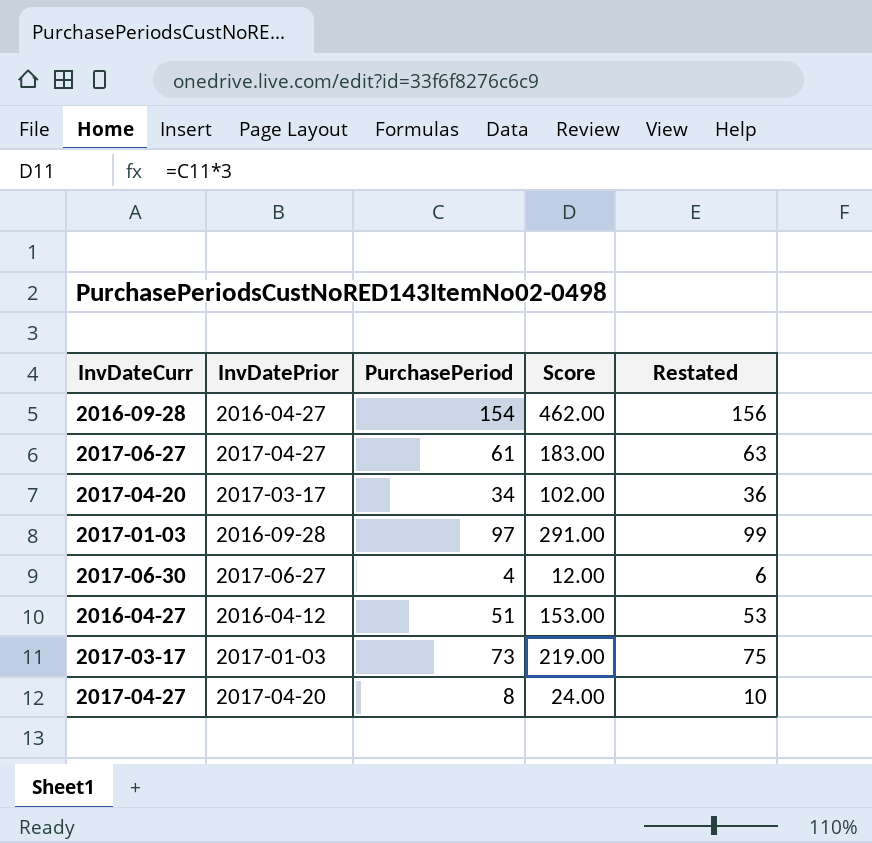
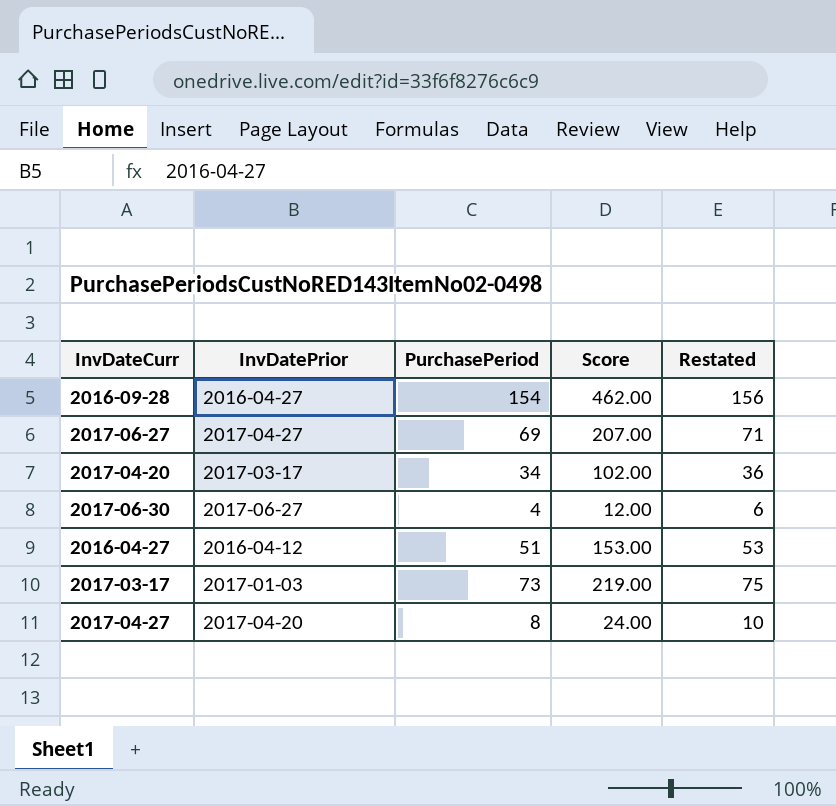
row 2017-01-03: 2016-09-28 | 97 | 291.00 | 99 -> none
2017-06-27 | PurchasePeriod: 61 -> 69
2017-06-27 | Score: 183.00 -> 207.00
2017-06-27 | Restated: 63 -> 71

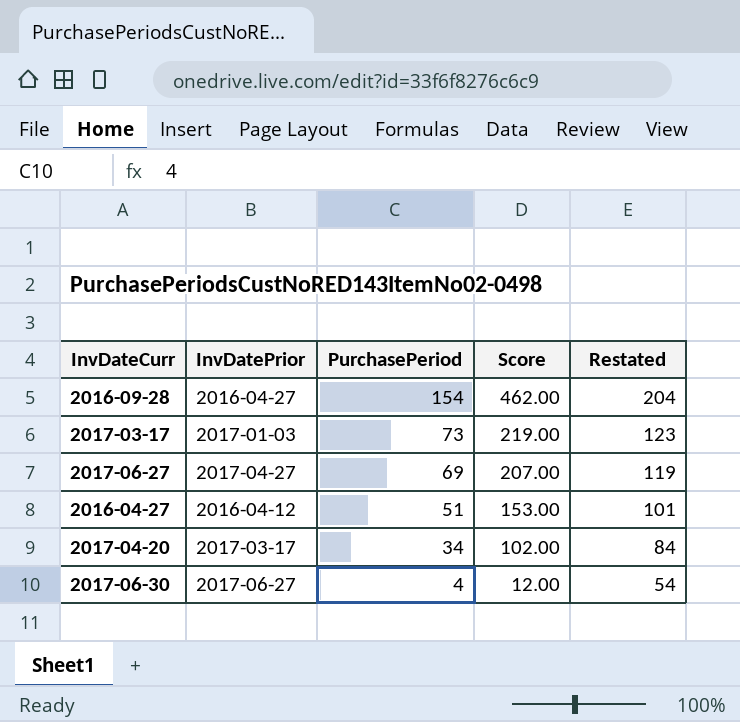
row order: none -> PurchasePeriod descending
column Restated | formula: [PurchasePeriod] + 2 -> [PurchasePeriod] + 50
row 2017-04-27: 2017-04-20 | 8 | 24.00 | 10 -> none

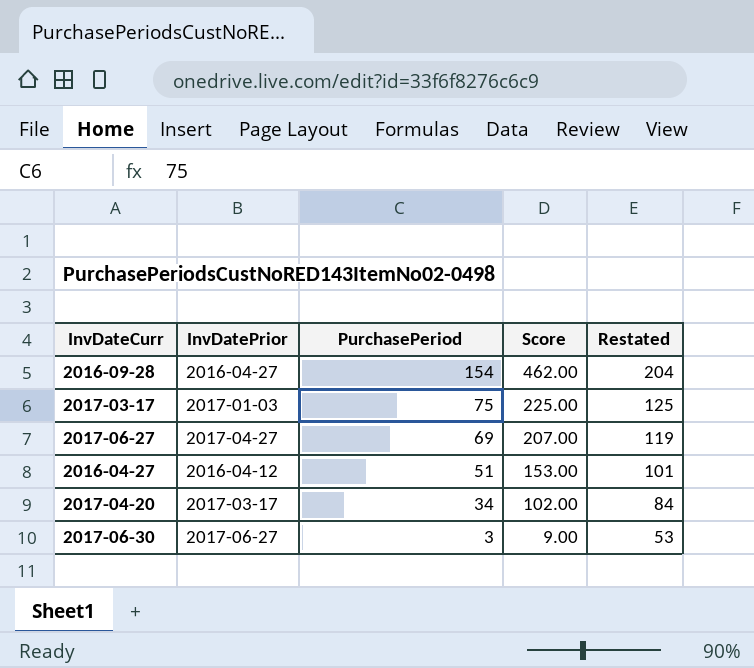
2017-03-17 | PurchasePeriod: 73 -> 75
2017-03-17 | Score: 219.00 -> 225.00
2017-03-17 | Restated: 123 -> 125
2017-06-30 | PurchasePeriod: 4 -> 3
2017-06-30 | Score: 12.00 -> 9.00
2017-06-30 | Restated: 54 -> 53

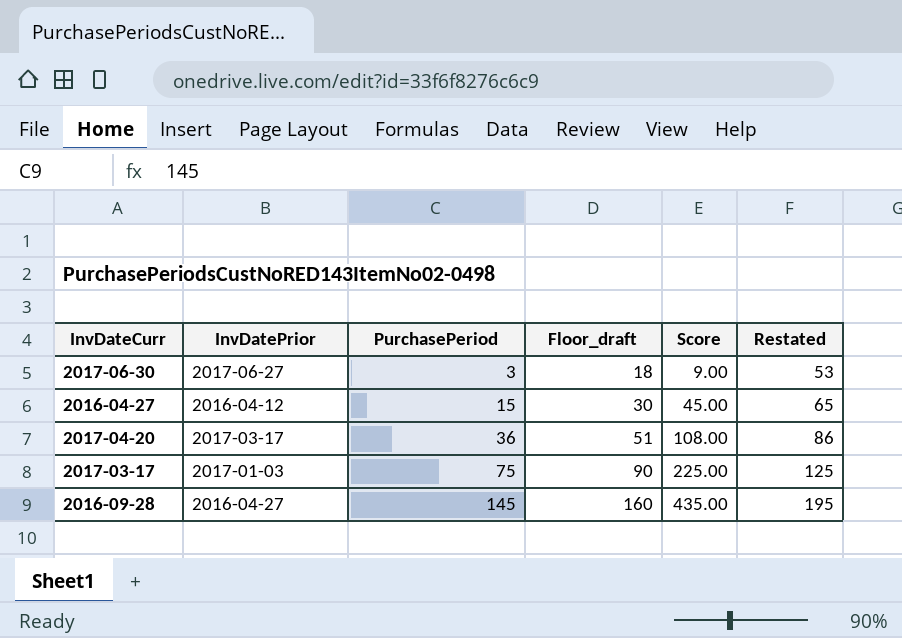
row order: PurchasePeriod descending -> PurchasePeriod ascending
column Floor_draft | formula: none -> [PurchasePeriod] + 15
row 2017-06-27: 2017-04-27 | 69 | 207.00 | 119 -> none
2016-04-27 | PurchasePeriod: 51 -> 15
2016-04-27 | Score: 153.00 -> 45.00
2016-04-27 | Restated: 101 -> 65
2017-04-20 | PurchasePeriod: 34 -> 36
2017-04-20 | Score: 102.00 -> 108.00
2017-04-20 | Restated: 84 -> 86
2016-09-28 | PurchasePeriod: 154 -> 145
2016-09-28 | Score: 462.00 -> 435.00
2016-09-28 | Restated: 204 -> 195

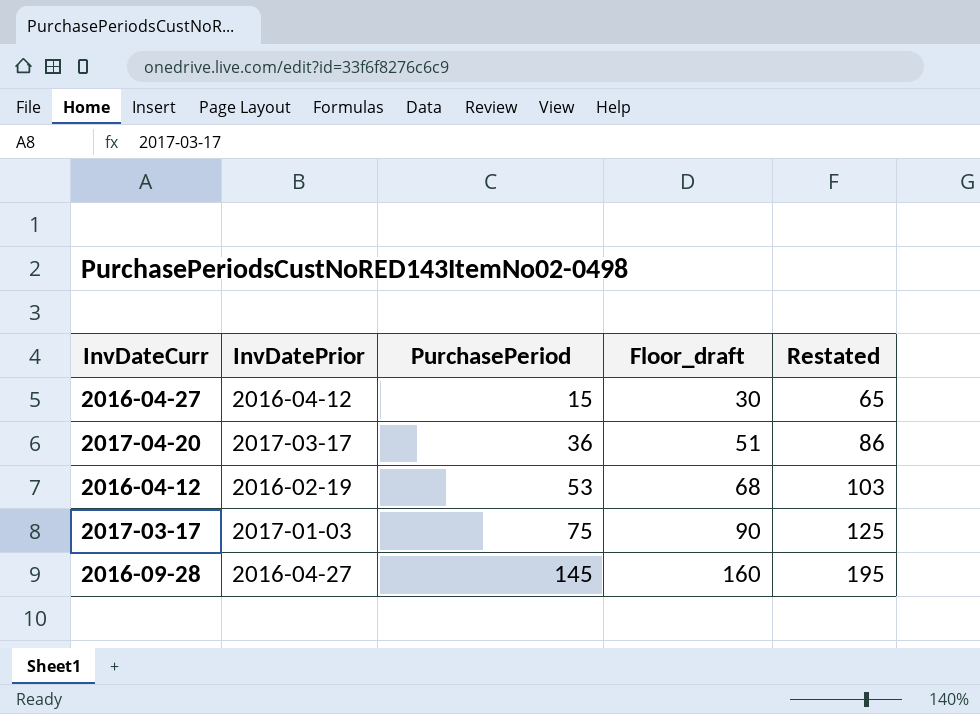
column Score | formula: [PurchasePeriod] * 3 -> none
row 2017-06-30: 2017-06-27 | 3 | 18 | 9.00 | 53 -> none
row 2016-04-12: none -> 2016-02-19 | 53 | 68 | 103

